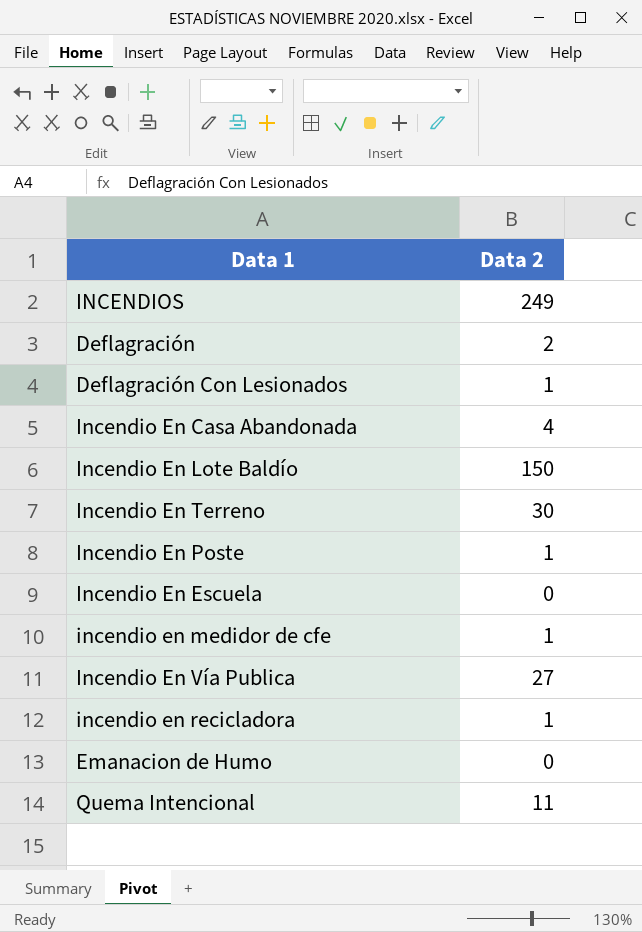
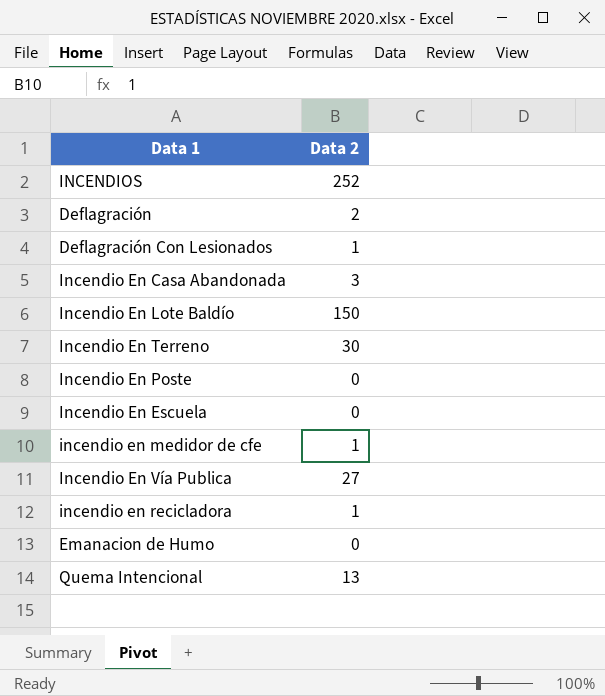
INCENDIOS | Data 2: 249 -> 252
Incendio En Casa Abandonada | Data 2: 4 -> 3
Incendio En Poste | Data 2: 1 -> 0
Quema Intencional | Data 2: 11 -> 13

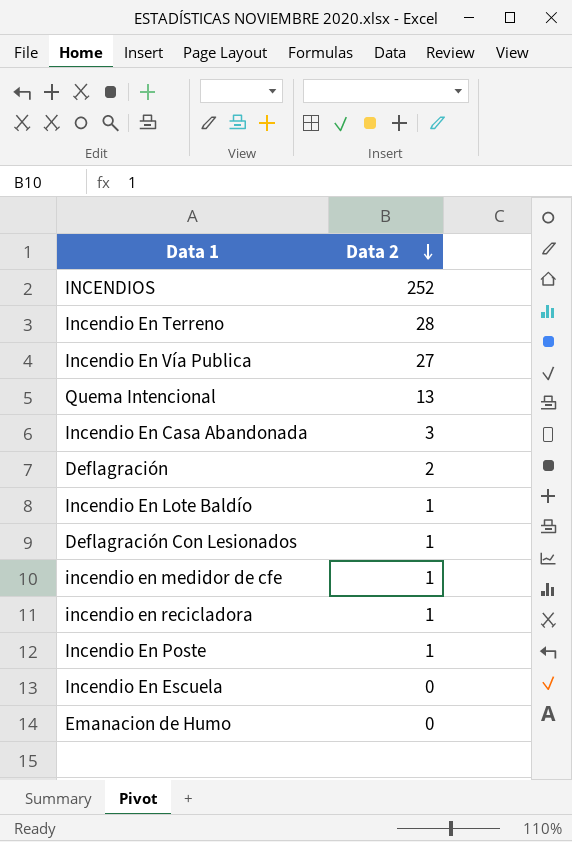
row order: none -> Data 2 descending
Incendio En Terreno | Data 2: 30 -> 28
Incendio En Lote Baldío | Data 2: 150 -> 1
Incendio En Poste | Data 2: 0 -> 1

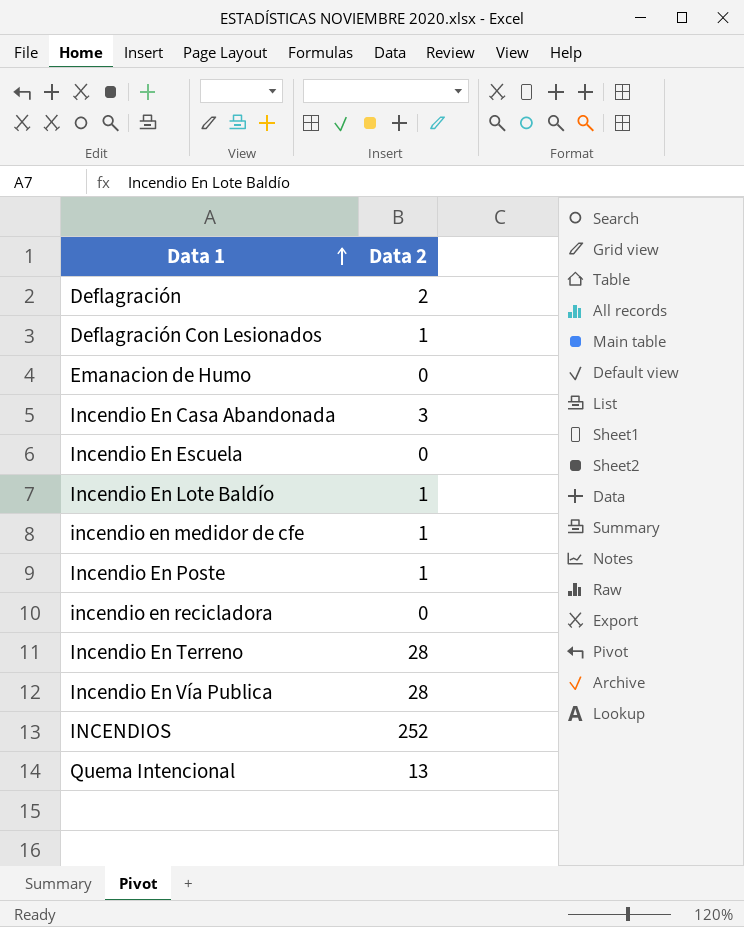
row order: Data 2 descending -> Data 1 ascending
incendio en recicladora | Data 2: 1 -> 0
Incendio En Vía Publica | Data 2: 27 -> 28

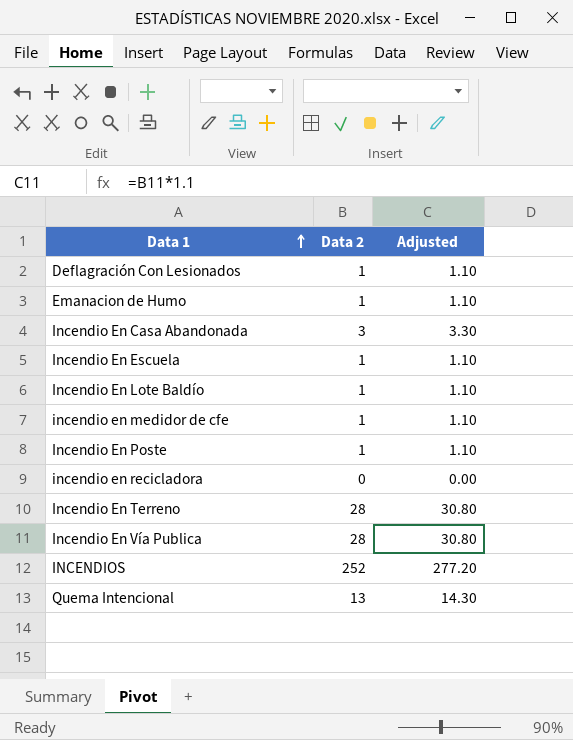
column Adjusted | formula: none -> [Data 2] * 1.1
row Deflagración: 2 -> none
Emanacion de Humo | Data 2: 0 -> 1
Incendio En Escuela | Data 2: 0 -> 1

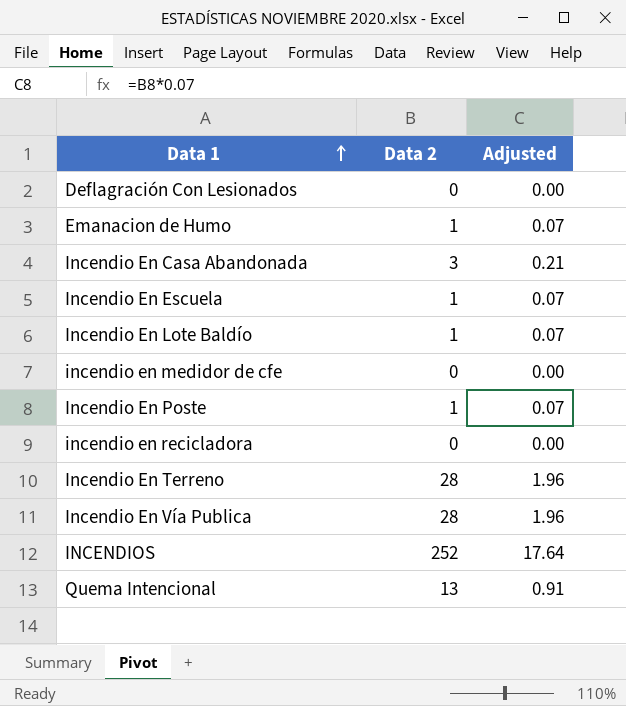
column Adjusted | formula: [Data 2] * 1.1 -> [Data 2] * 0.07
Deflagración Con Lesionados | Data 2: 1 -> 0
incendio en medidor de cfe | Data 2: 1 -> 0

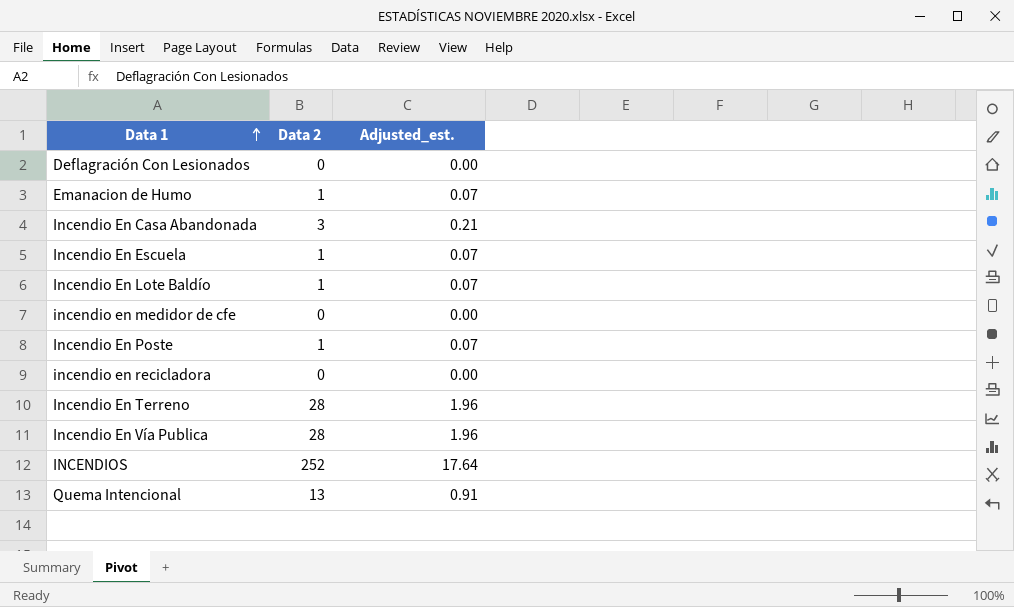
column name: Adjusted -> Adjusted_est.

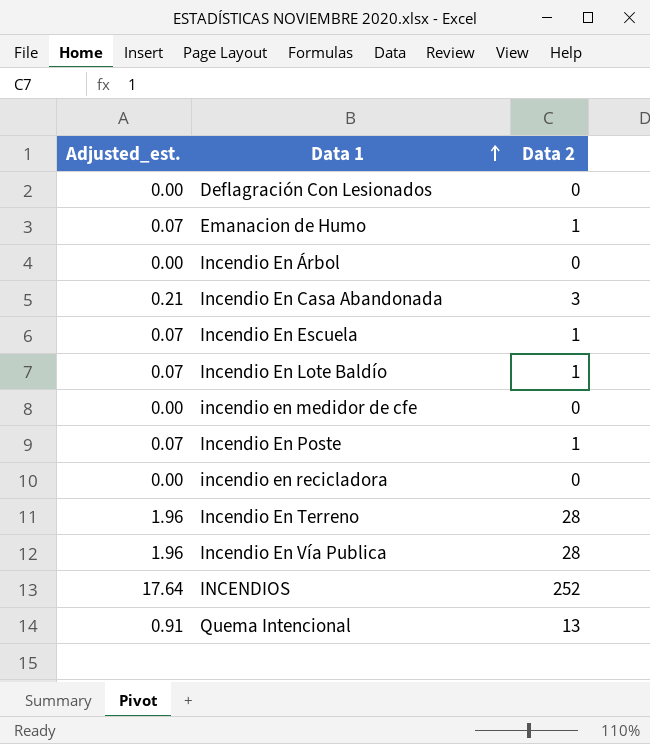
column Adjusted_est. | position: 3 -> 1
row Incendio En Árbol: none -> 0.00 | 0

